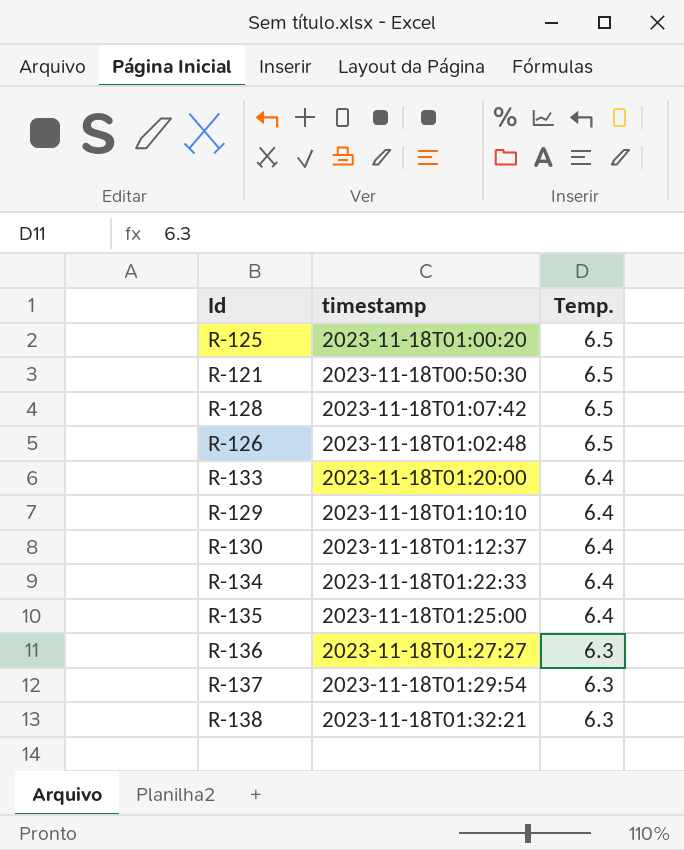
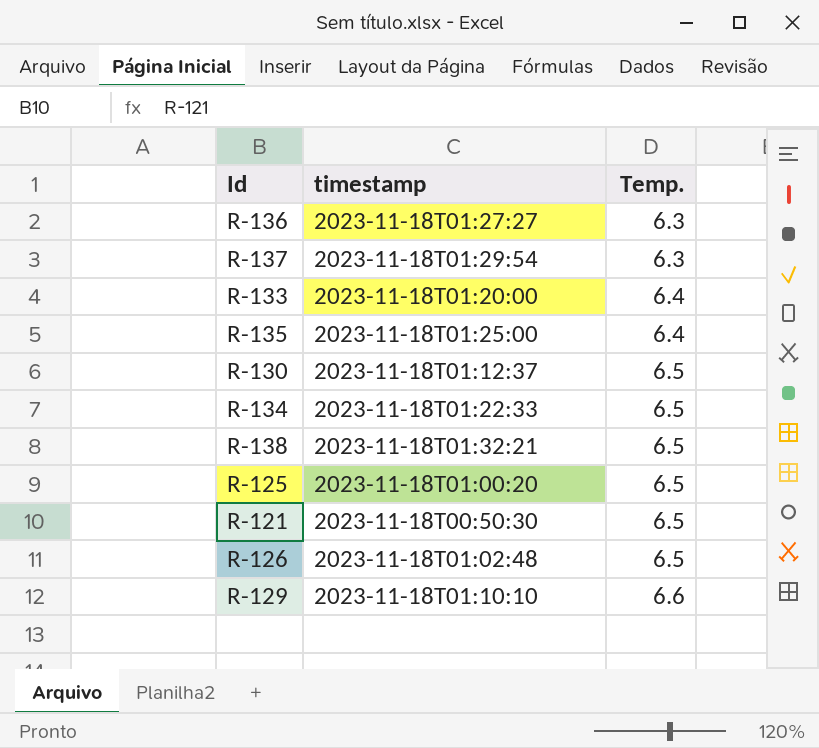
row order: Temp. descending -> Temp. ascending
row R-128: 2023-11-18T01:07:42 | 6.5 -> none
R-130 | Temp.: 6.4 -> 6.5
R-134 | Temp.: 6.4 -> 6.5
R-138 | Temp.: 6.3 -> 6.5
R-129 | Temp.: 6.4 -> 6.6

